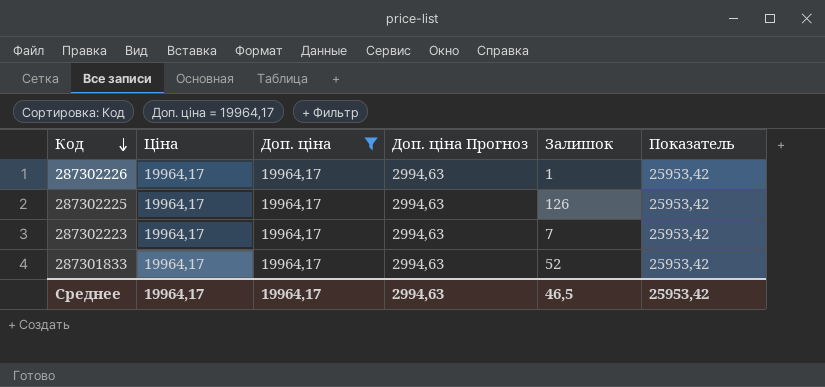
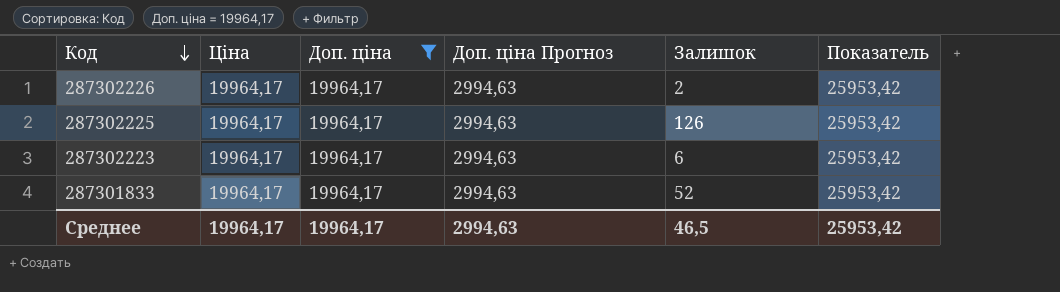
287302226 | Залишок: 1 -> 2
287302223 | Залишок: 7 -> 6

